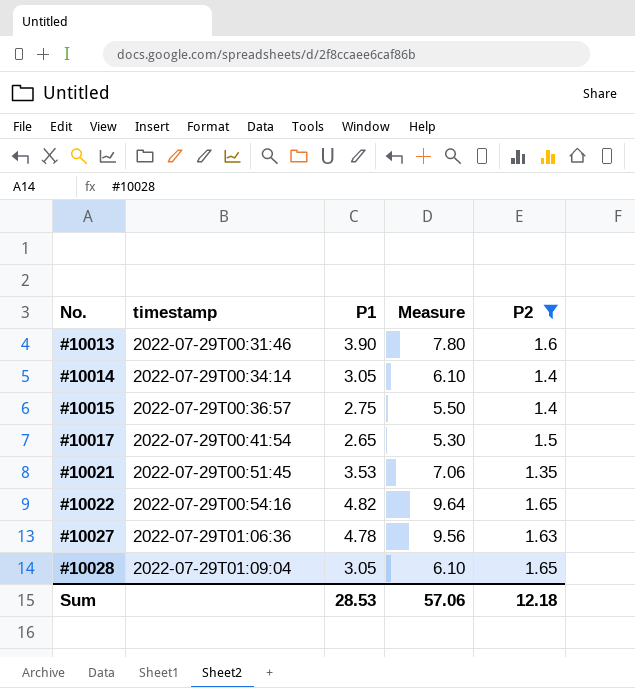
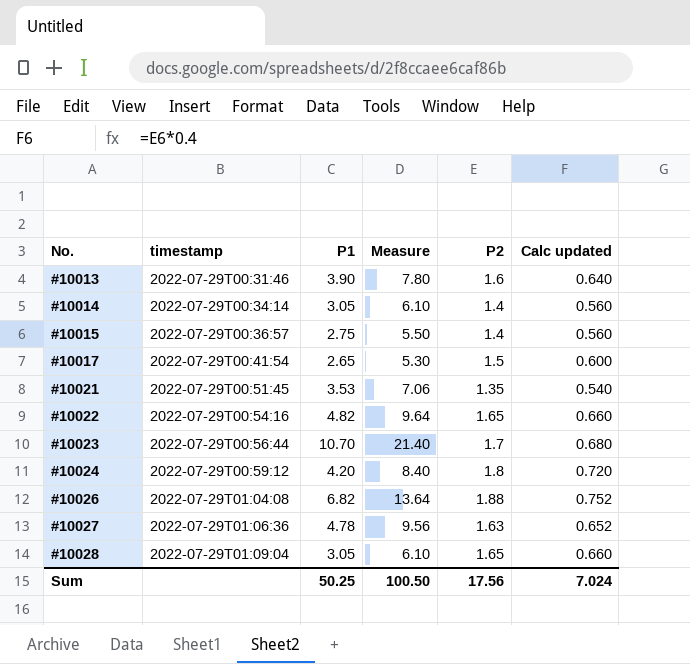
filter: P2 <= 1.65 -> none
column Calc updated | formula: none -> [P2] * 0.4
Sum | P1: 28.53 -> 50.25
Sum | Measure: 57.06 -> 100.50
Sum | P2: 12.18 -> 17.56

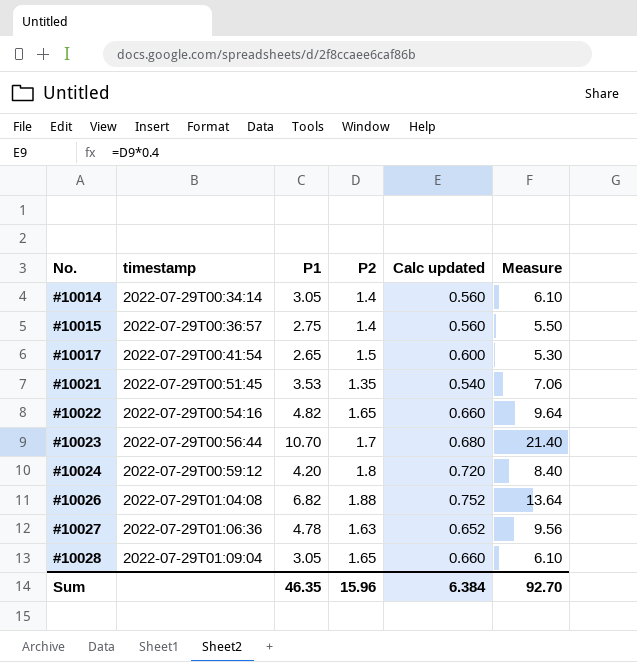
column Measure | position: 4 -> 6
row #10013: 2022-07-29T00:31:46 | 3.90 | 7.80 | 1.6 | 0.640 -> none
Sum | P1: 50.25 -> 46.35
Sum | P2: 17.56 -> 15.96
Sum | Calc updated: 7.024 -> 6.384
Sum | Measure: 100.50 -> 92.70

